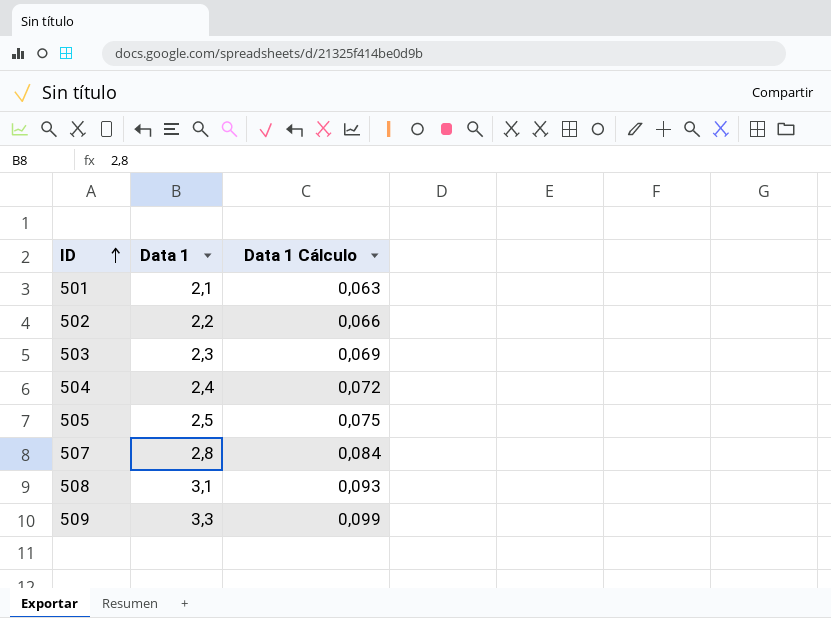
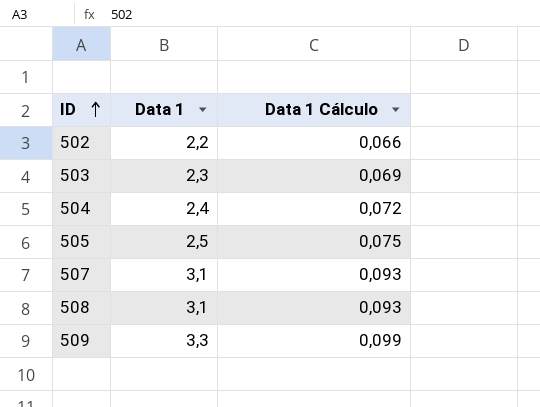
row 501: 2,1 | 0,063 -> none
507 | Data 1: 2,8 -> 3,1
507 | Data 1 Cálculo: 0,084 -> 0,093

